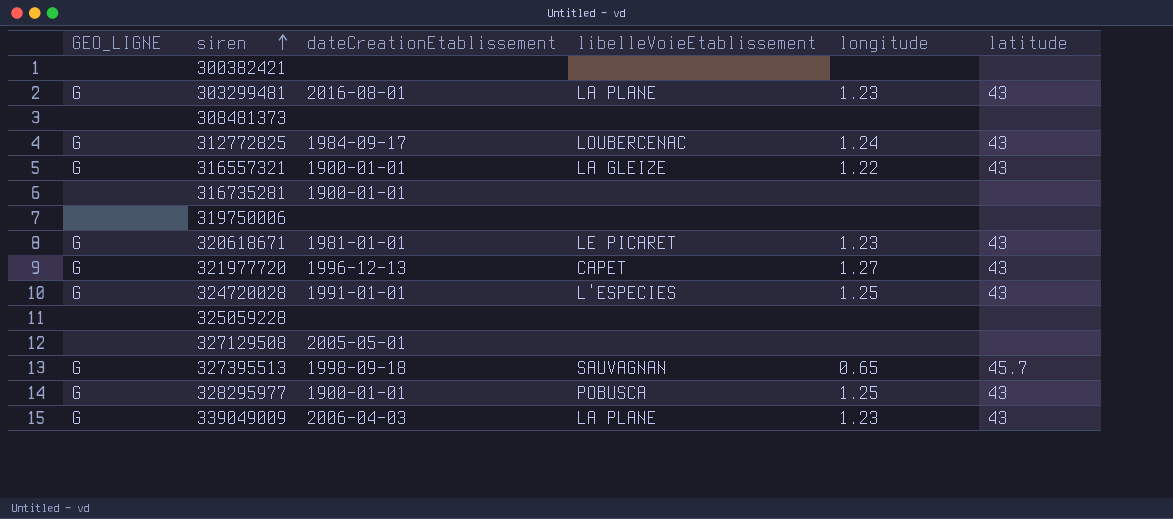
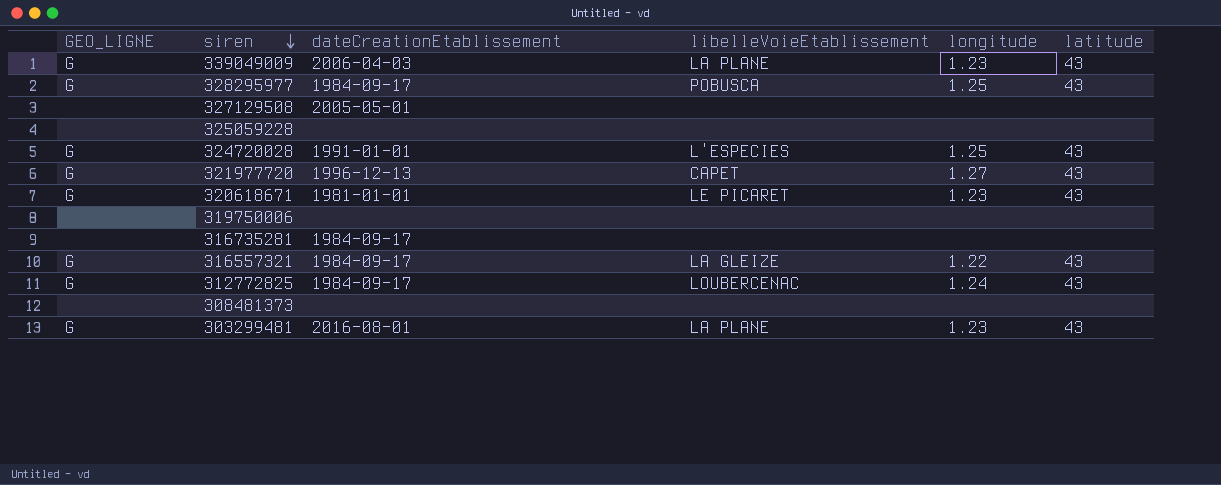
row order: siren ascending -> siren descending
row 300382421: none | none | none | none | none -> none
row 327395513: G | 1998-09-18 | SAUVAGNAN | 0.65 | 45.7 -> none
328295977 | dateCreationEtablissement: 1900-01-01 -> 1984-09-17
316735281 | dateCreationEtablissement: 1900-01-01 -> 1984-09-17
316557321 | dateCreationEtablissement: 1900-01-01 -> 1984-09-17

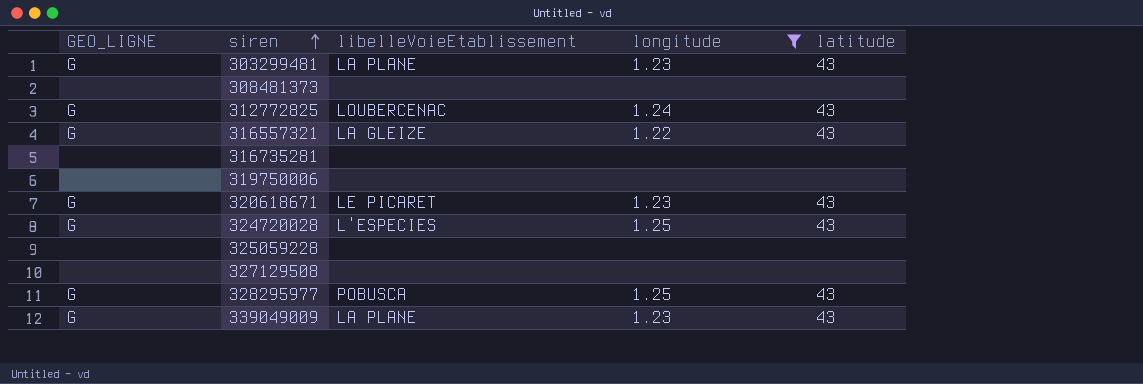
filter: none -> longitude != 1.27
row order: siren descending -> siren ascending
column dateCreationEtablissement | position: 3 -> none

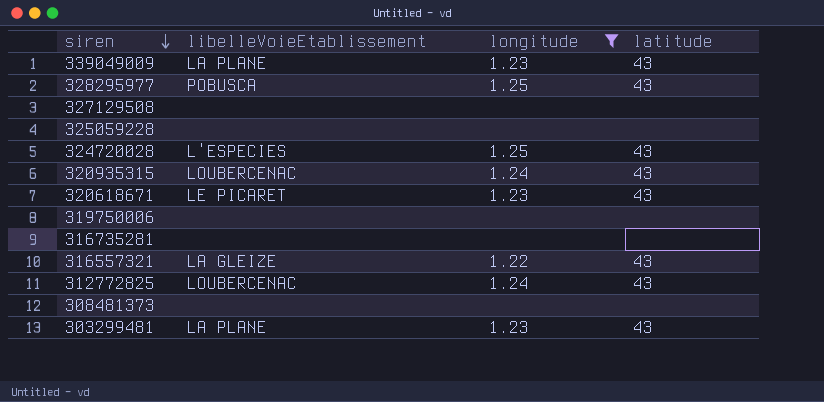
row order: siren ascending -> siren descending
column GEO_LIGNE | position: 1 -> none
row 320935315: none -> LOUBERCENAC | 1.24 | 43

